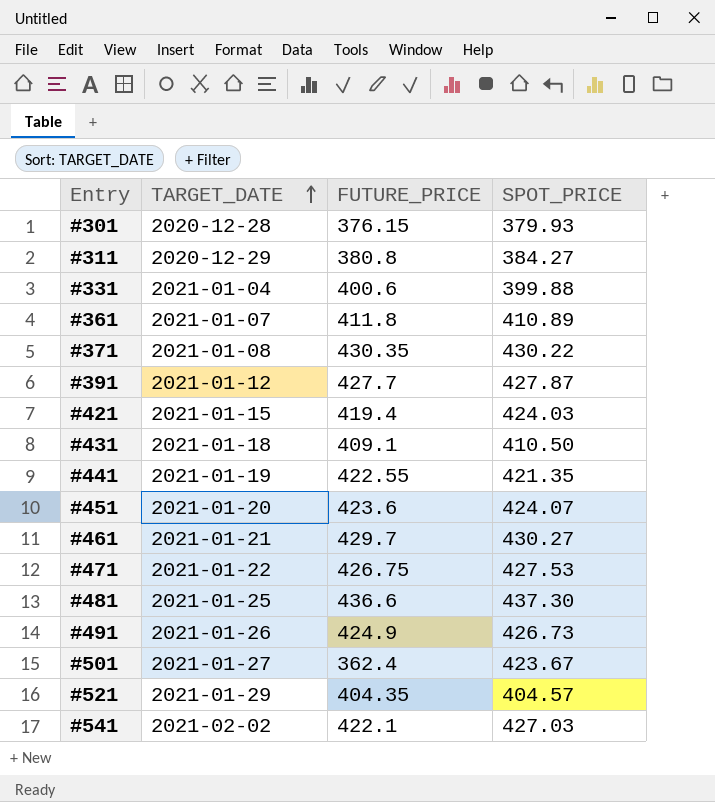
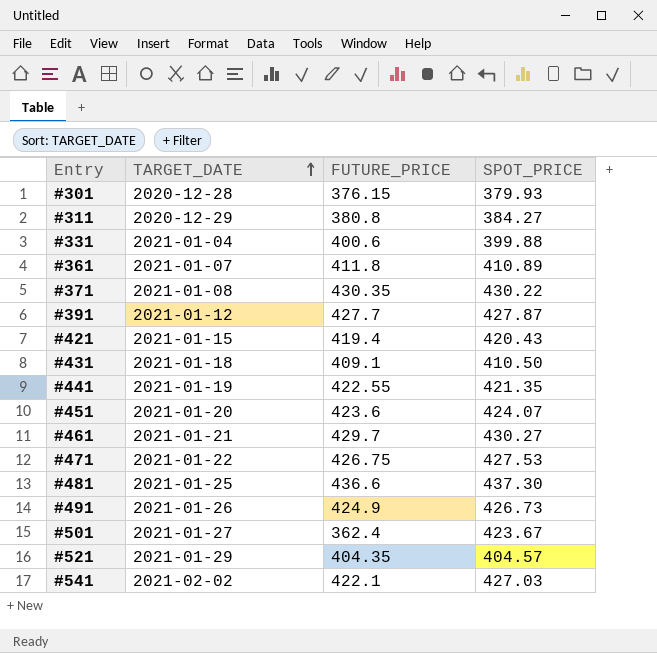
#421 | SPOT_PRICE: 424.03 -> 420.43

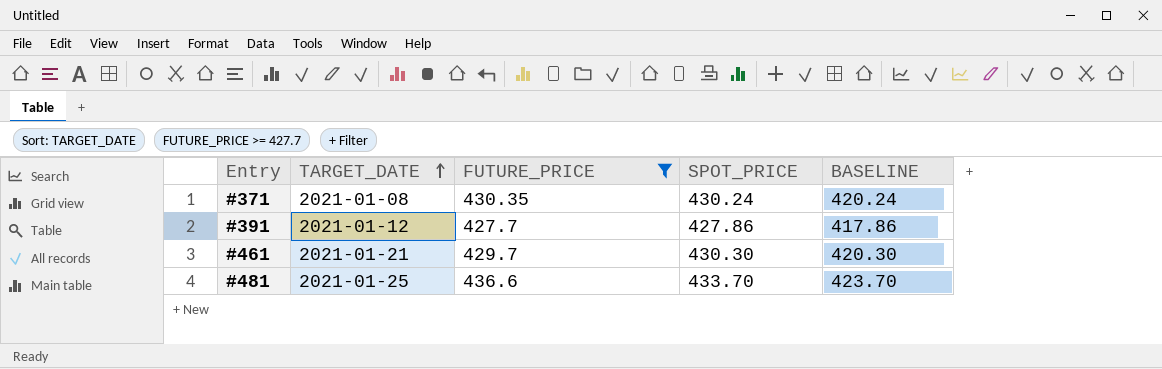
filter: none -> FUTURE_PRICE >= 427.7
column BASELINE | formula: none -> [SPOT_PRICE] - 10
#371 | SPOT_PRICE: 430.22 -> 430.24
#391 | SPOT_PRICE: 427.87 -> 427.86
#461 | SPOT_PRICE: 430.27 -> 430.30
#481 | SPOT_PRICE: 437.30 -> 433.70

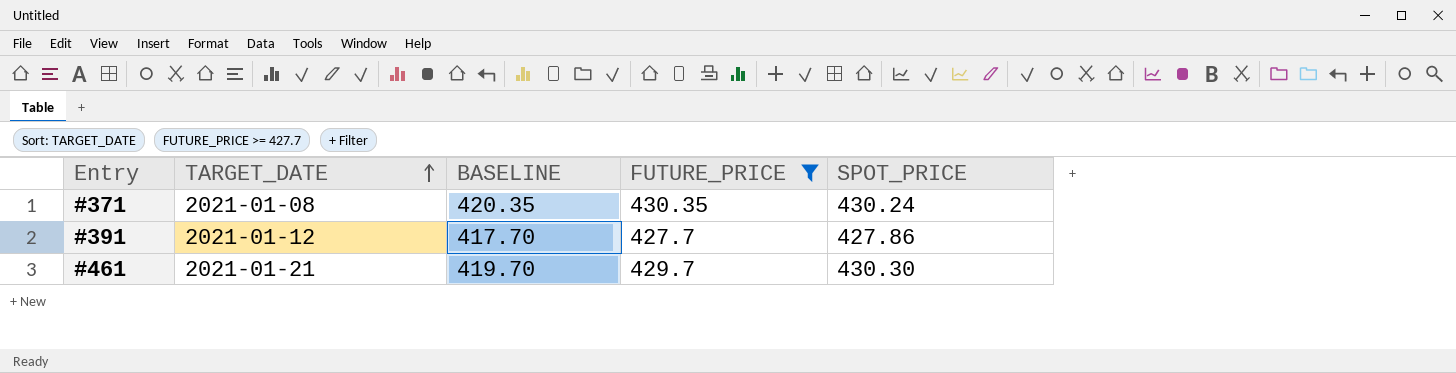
column BASELINE | formula: [SPOT_PRICE] - 10 -> [FUTURE_PRICE] - 10
column BASELINE | position: 5 -> 3
row #481: 2021-01-25 | 436.6 | 433.70 | 423.70 -> none

